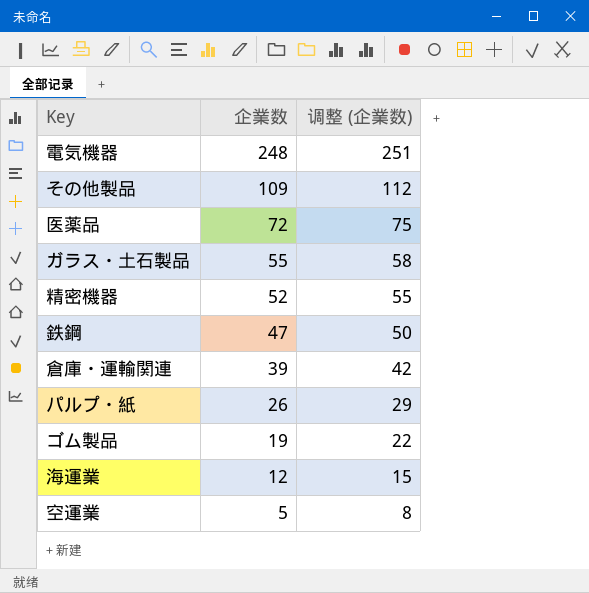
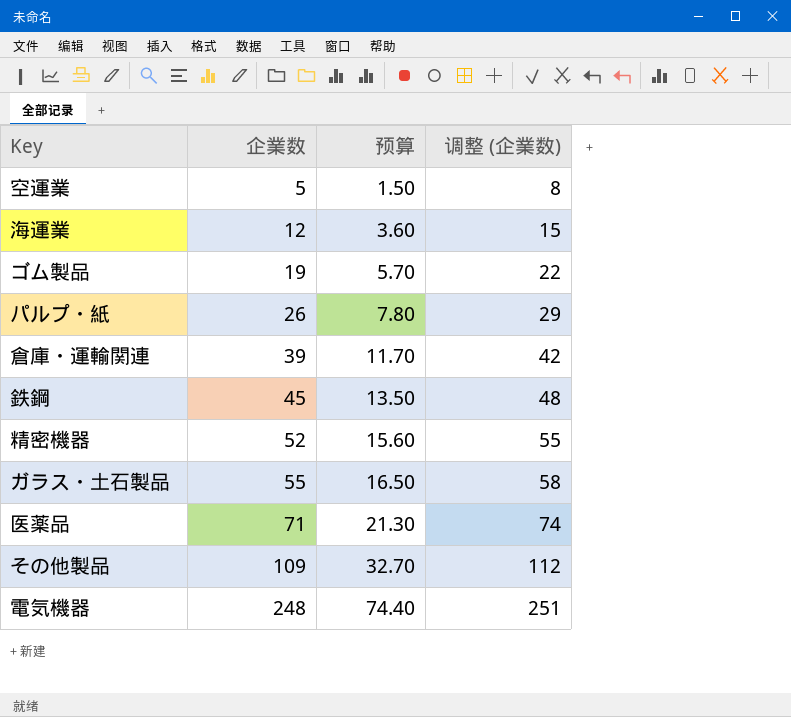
row order: 企業数 descending -> 企業数 ascending
column 预算 | formula: none -> [企業数] * 0.3
鉄鋼 | 企業数: 47 -> 45
鉄鋼 | 调整 (企業数): 50 -> 48
医薬品 | 企業数: 72 -> 71
医薬品 | 调整 (企業数): 75 -> 74

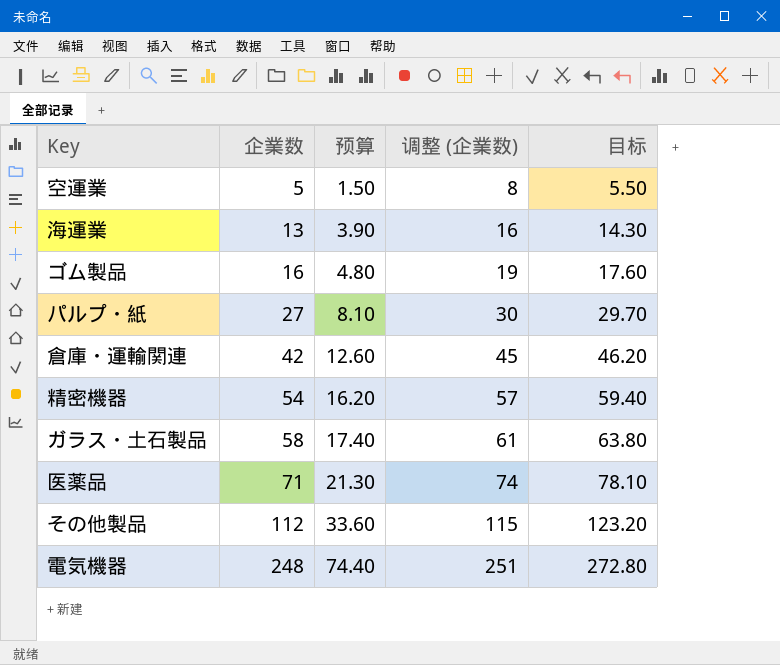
column 目标 | formula: none -> [企業数] * 1.1
row 鉄鋼: 45 | 13.50 | 48 -> none
海運業 | 企業数: 12 -> 13
海運業 | 预算: 3.60 -> 3.90
海運業 | 调整 (企業数): 15 -> 16
ゴム製品 | 企業数: 19 -> 16
ゴム製品 | 预算: 5.70 -> 4.80
ゴム製品 | 调整 (企業数): 22 -> 19
パルプ・紙 | 企業数: 26 -> 27
パルプ・紙 | 预算: 7.80 -> 8.10
パルプ・紙 | 调整 (企業数): 29 -> 30
倉庫・運輸関連 | 企業数: 39 -> 42
倉庫・運輸関連 | 预算: 11.70 -> 12.60
倉庫・運輸関連 | 调整 (企業数): 42 -> 45
精密機器 | 企業数: 52 -> 54
精密機器 | 预算: 15.60 -> 16.20
精密機器 | 调整 (企業数): 55 -> 57
ガラス・土石製品 | 企業数: 55 -> 58
ガラス・土石製品 | 预算: 16.50 -> 17.40
ガラス・土石製品 | 调整 (企業数): 58 -> 61
その他製品 | 企業数: 109 -> 112
その他製品 | 预算: 32.70 -> 33.60
その他製品 | 调整 (企業数): 112 -> 115

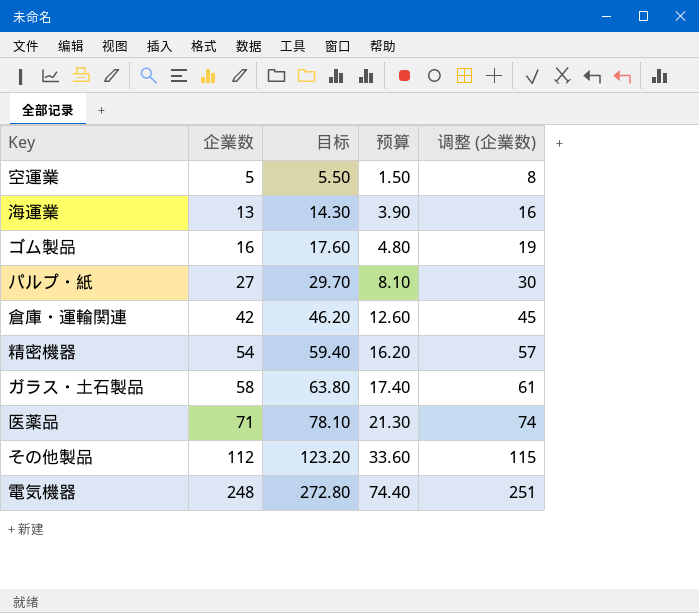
column 目标 | position: 5 -> 3

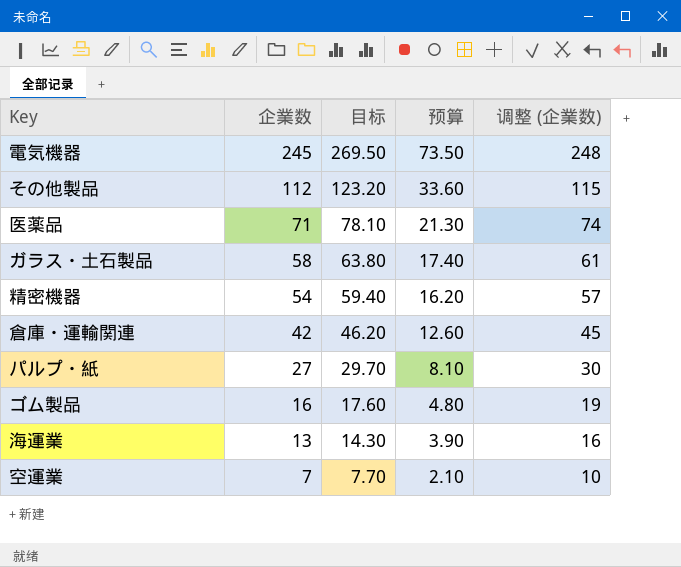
row order: 企業数 ascending -> 企業数 descending
電気機器 | 企業数: 248 -> 245
電気機器 | 目标: 272.80 -> 269.50
電気機器 | 预算: 74.40 -> 73.50
電気機器 | 调整 (企業数): 251 -> 248
空運業 | 企業数: 5 -> 7
空運業 | 目标: 5.50 -> 7.70
空運業 | 预算: 1.50 -> 2.10
空運業 | 调整 (企業数): 8 -> 10

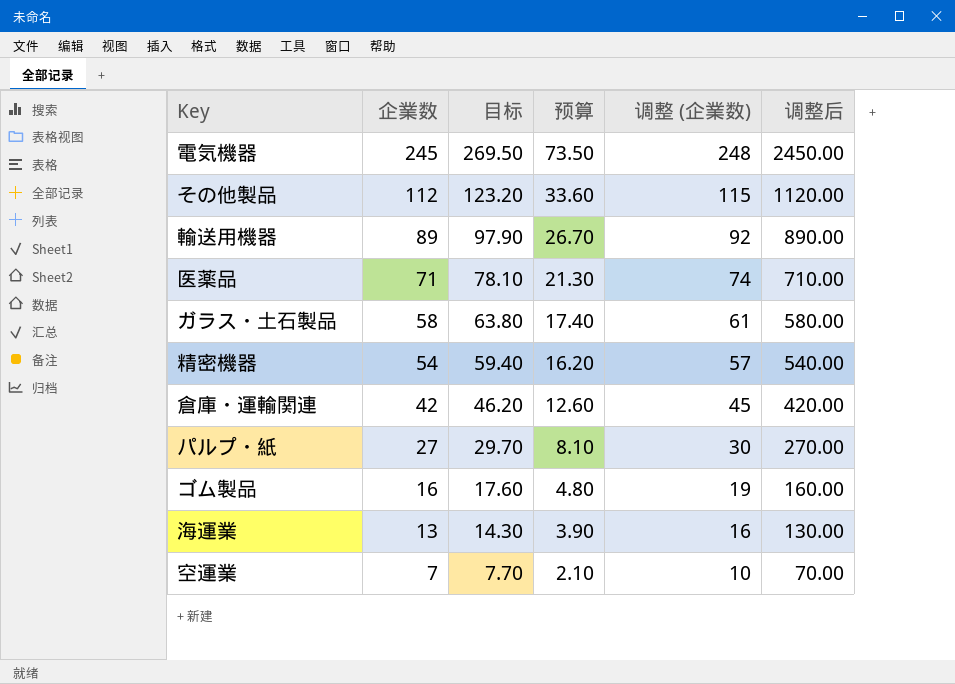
column 调整后 | formula: none -> [企業数] * 10
row 輸送用機器: none -> 89 | 97.90 | 26.70 | 92 | 890.00

